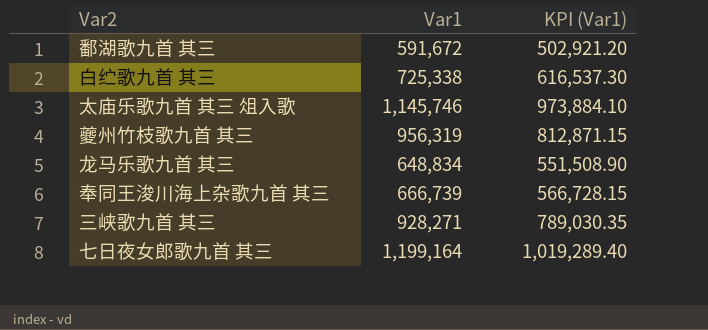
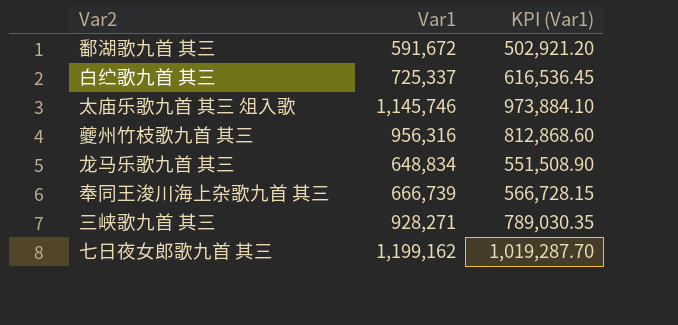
白纻歌九首 其三 | Var1: 725,338 -> 725,337
白纻歌九首 其三 | KPI (Var1): 616,537.30 -> 616,536.45
夔州竹枝歌九首 其三 | Var1: 956,319 -> 956,316
夔州竹枝歌九首 其三 | KPI (Var1): 812,871.15 -> 812,868.60
七日夜女郎歌九首 其三 | Var1: 1,199,164 -> 1,199,162
七日夜女郎歌九首 其三 | KPI (Var1): 1,019,289.40 -> 1,019,287.70

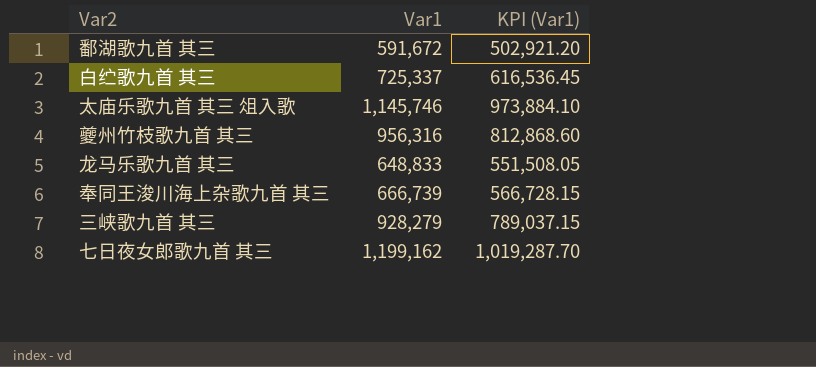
龙马乐歌九首 其三 | Var1: 648,834 -> 648,833
龙马乐歌九首 其三 | KPI (Var1): 551,508.90 -> 551,508.05
三峡歌九首 其三 | Var1: 928,271 -> 928,279
三峡歌九首 其三 | KPI (Var1): 789,030.35 -> 789,037.15

